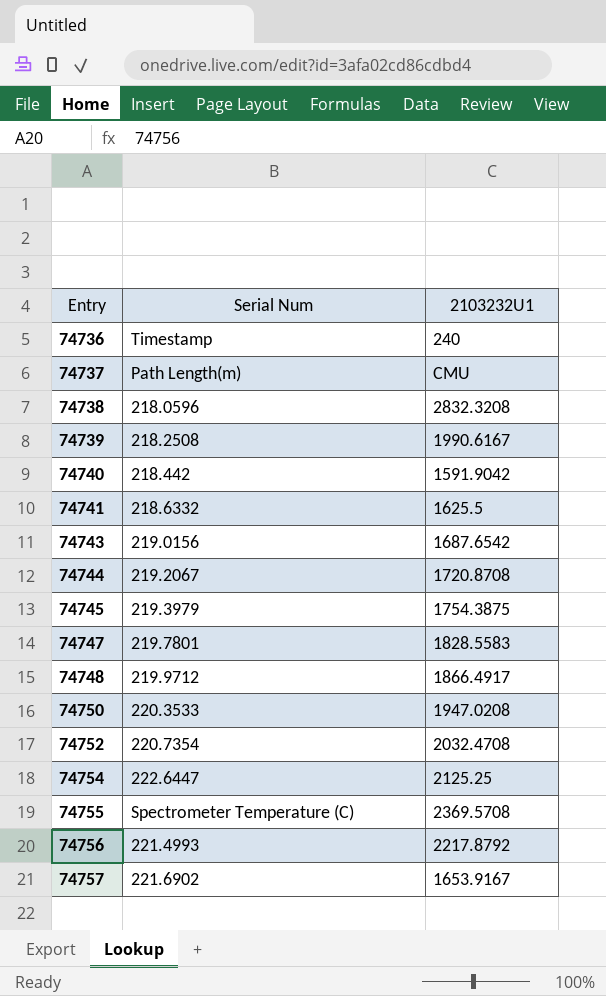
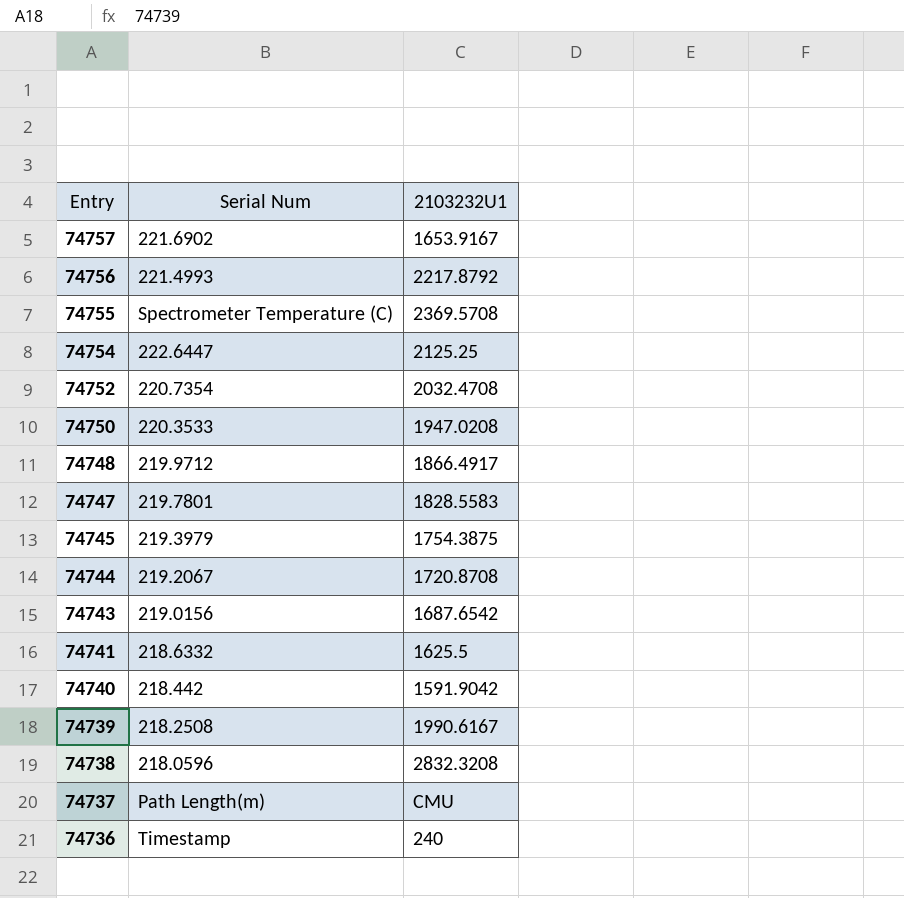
row order: Entry ascending -> Entry descending

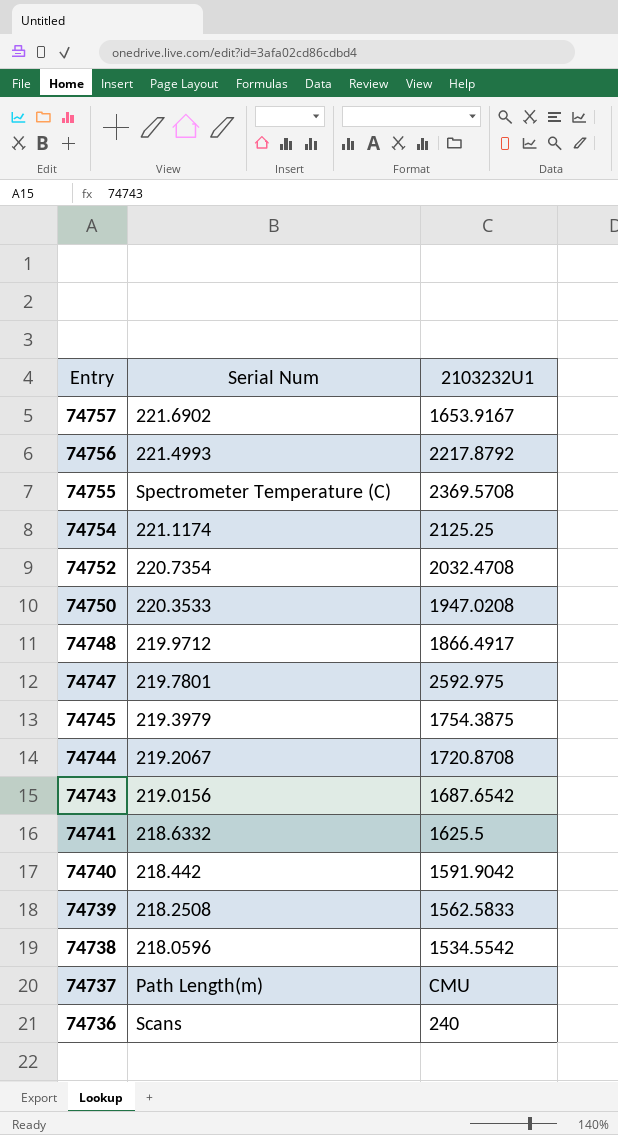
74754 | Serial Num: 222.6447 -> 221.1174
74747 | 2103232U1: 1828.5583 -> 2592.975
74739 | 2103232U1: 1990.6167 -> 1562.5833
74738 | 2103232U1: 2832.3208 -> 1534.5542
74736 | Serial Num: Timestamp -> Scans

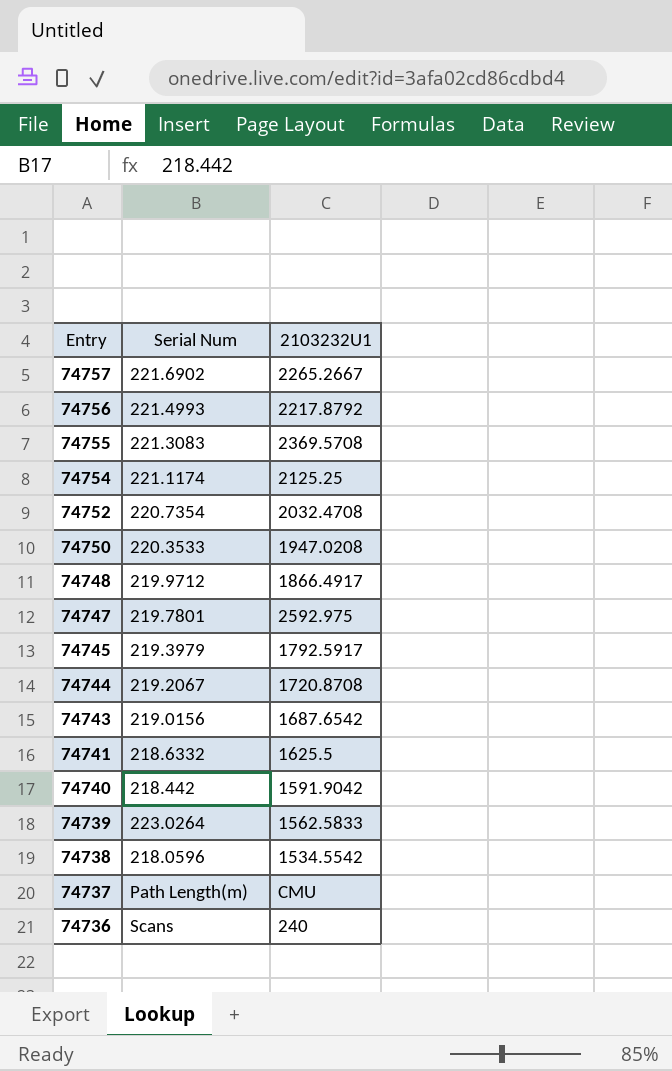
74757 | 2103232U1: 1653.9167 -> 2265.2667
74755 | Serial Num: Spectrometer Temperature (C) -> 221.3083
74745 | 2103232U1: 1754.3875 -> 1792.5917
74739 | Serial Num: 218.2508 -> 223.0264

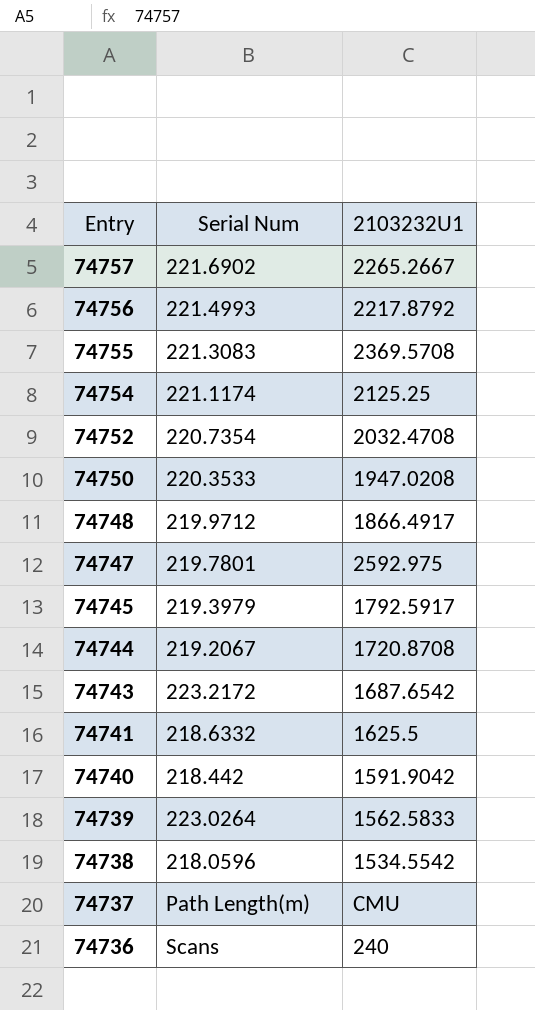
74743 | Serial Num: 219.0156 -> 223.2172

